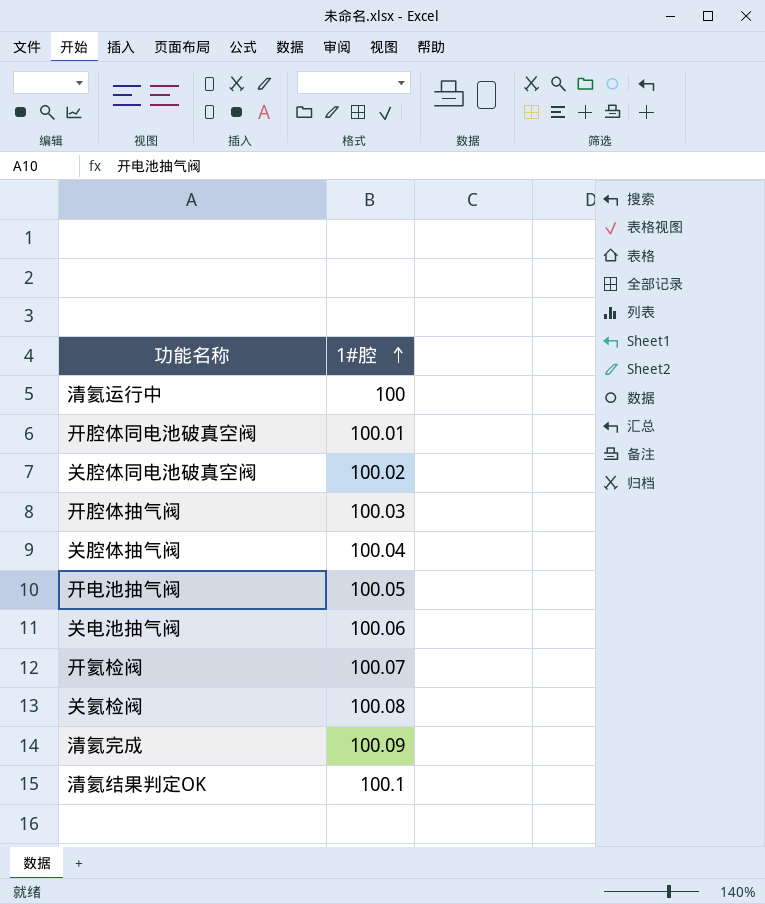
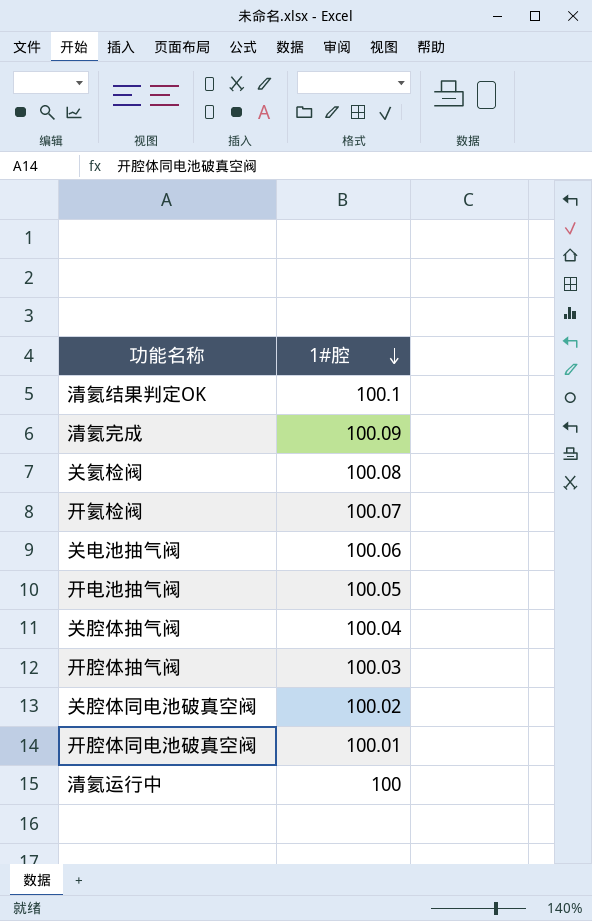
row order: 1#腔 ascending -> 1#腔 descending

